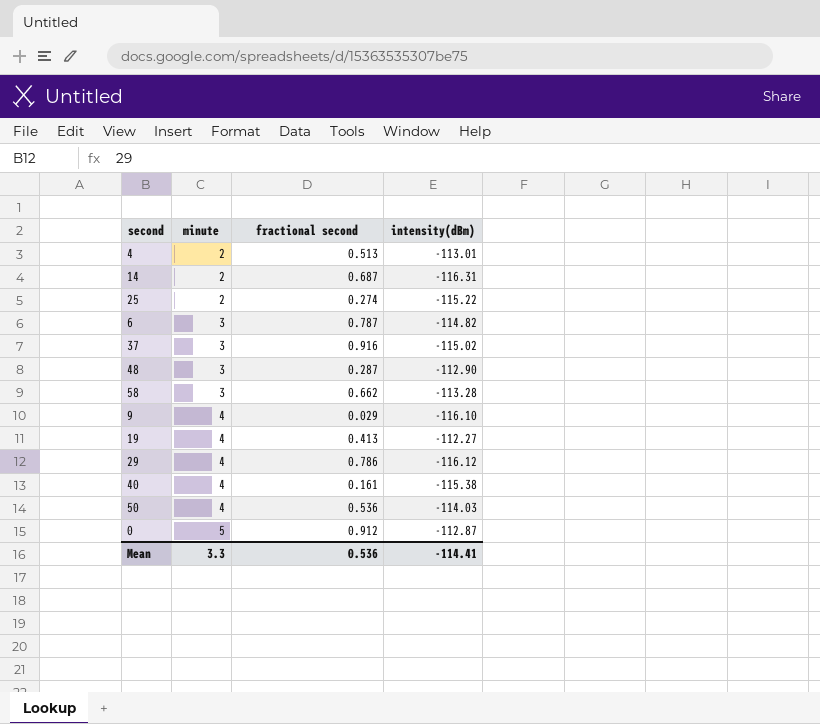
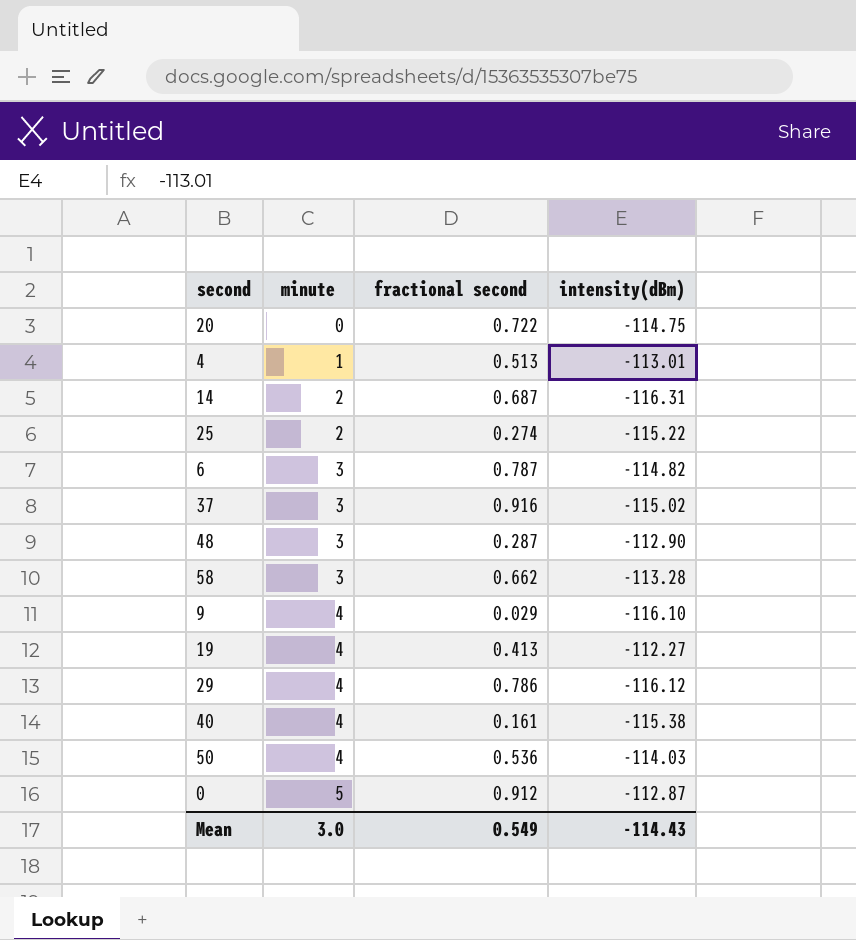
row 20: none -> 0 | 0.722 | -114.75
4 | minute: 2 -> 1
Mean | minute: 3.3 -> 3.0
Mean | fractional second: 0.536 -> 0.549
Mean | intensity(dBm): -114.41 -> -114.43

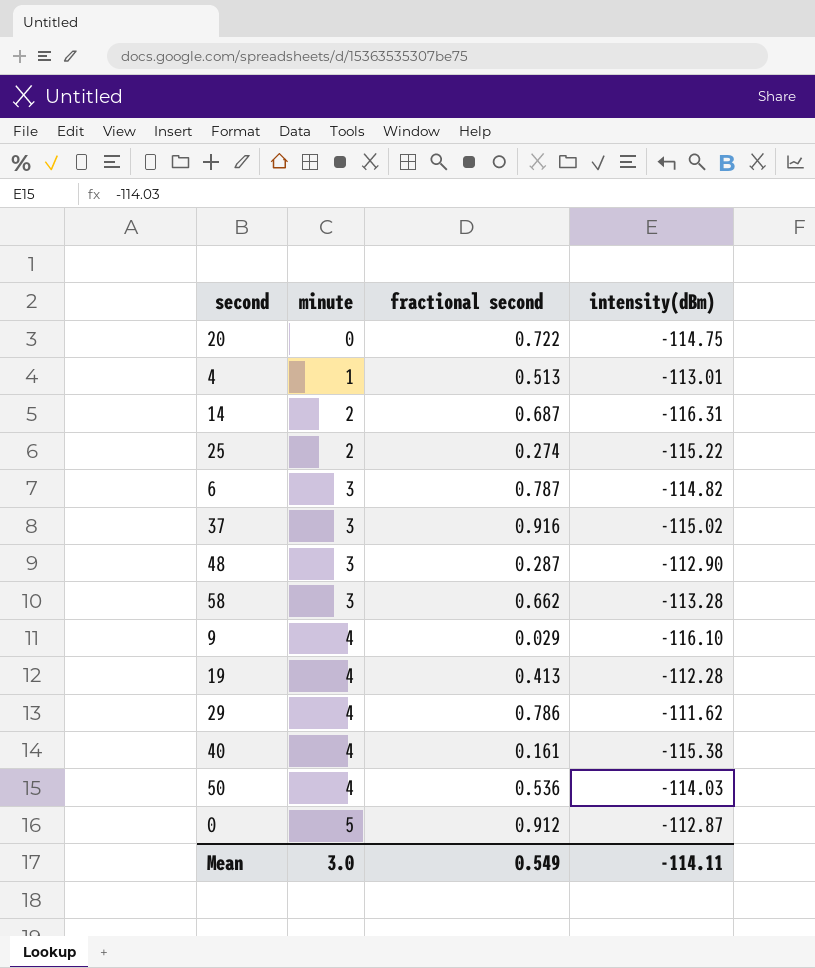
19 | intensity(dBm): -112.27 -> -112.28
29 | intensity(dBm): -116.12 -> -111.62
Mean | intensity(dBm): -114.43 -> -114.11

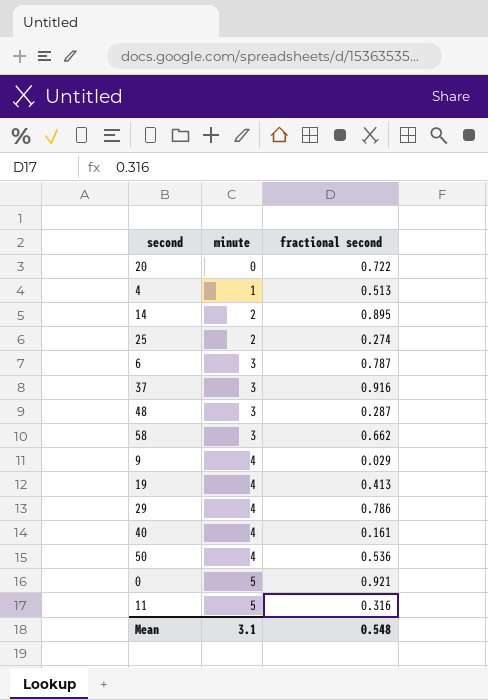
column intensity(dBm) | position: 4 -> none
14 | fractional second: 0.687 -> 0.895
0 | fractional second: 0.912 -> 0.921
row 11: none -> 5 | 0.316
Mean | minute: 3.0 -> 3.1
Mean | fractional second: 0.549 -> 0.548

